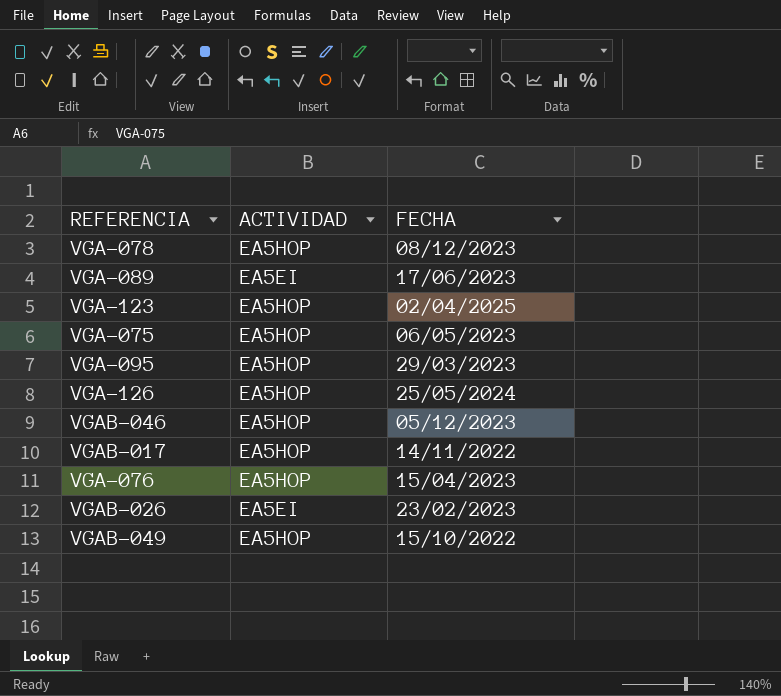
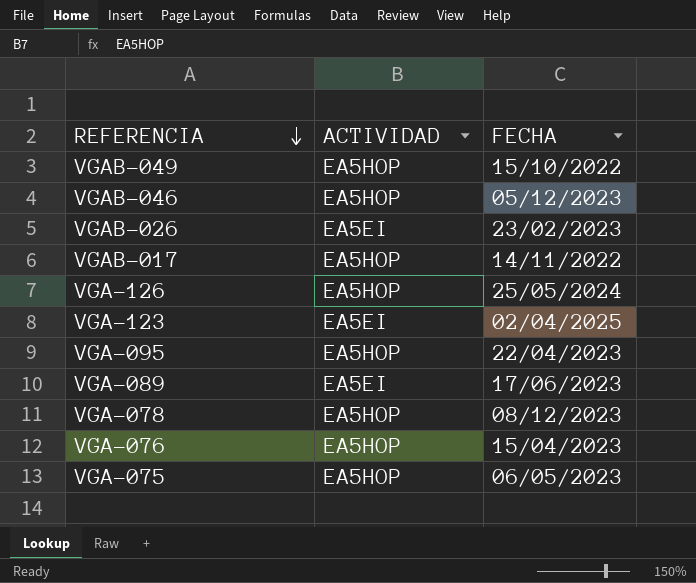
row order: none -> REFERENCIA descending
VGA-123 | ACTIVIDAD: EA5HOP -> EA5EI
VGA-095 | FECHA: 29/03/2023 -> 22/04/2023

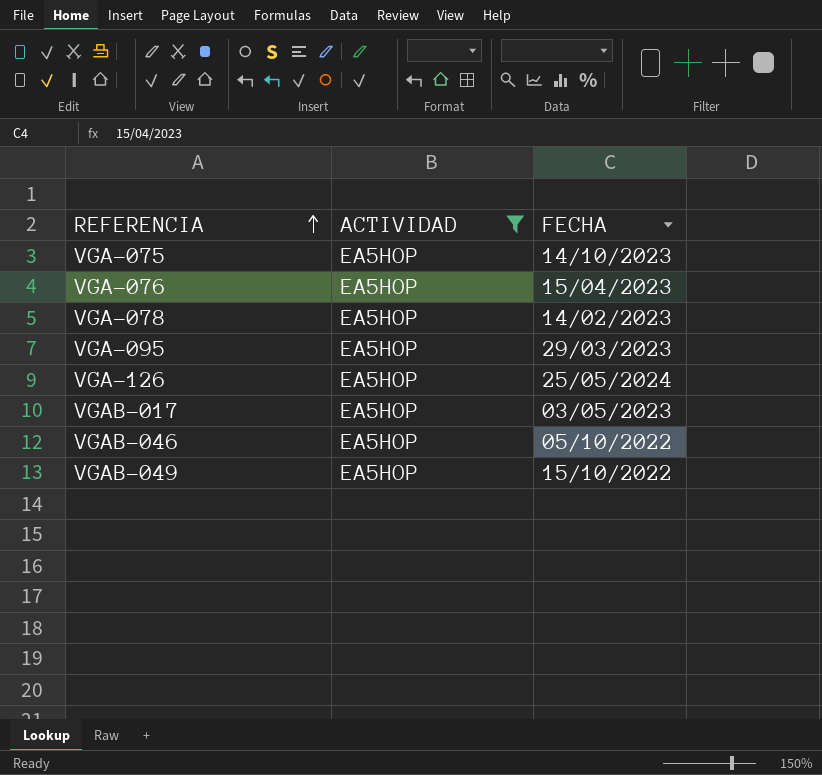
filter: none -> ACTIVIDAD = EA5HOP
row order: REFERENCIA descending -> REFERENCIA ascending
VGA-075 | FECHA: 06/05/2023 -> 14/10/2023
VGA-078 | FECHA: 08/12/2023 -> 14/02/2023
VGA-095 | FECHA: 22/04/2023 -> 29/03/2023
VGAB-017 | FECHA: 14/11/2022 -> 03/05/2023
VGAB-046 | FECHA: 05/12/2023 -> 05/10/2022

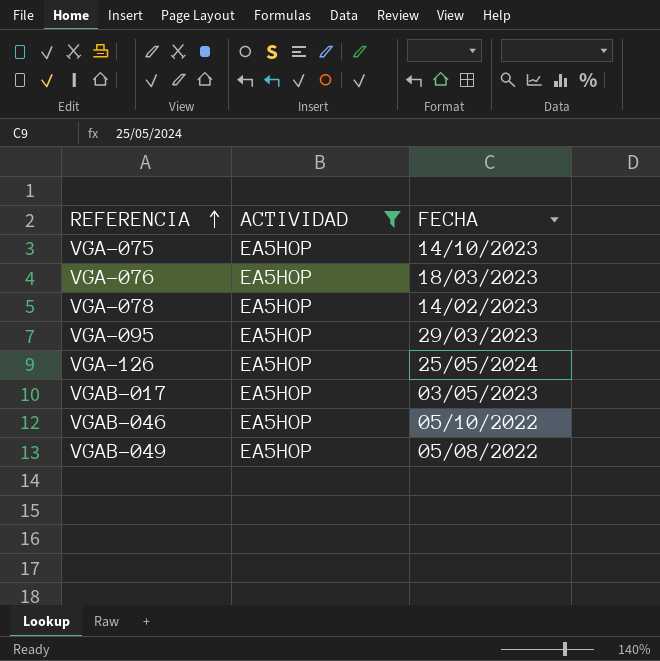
VGA-076 | FECHA: 15/04/2023 -> 18/03/2023
VGAB-049 | FECHA: 15/10/2022 -> 05/08/2022

